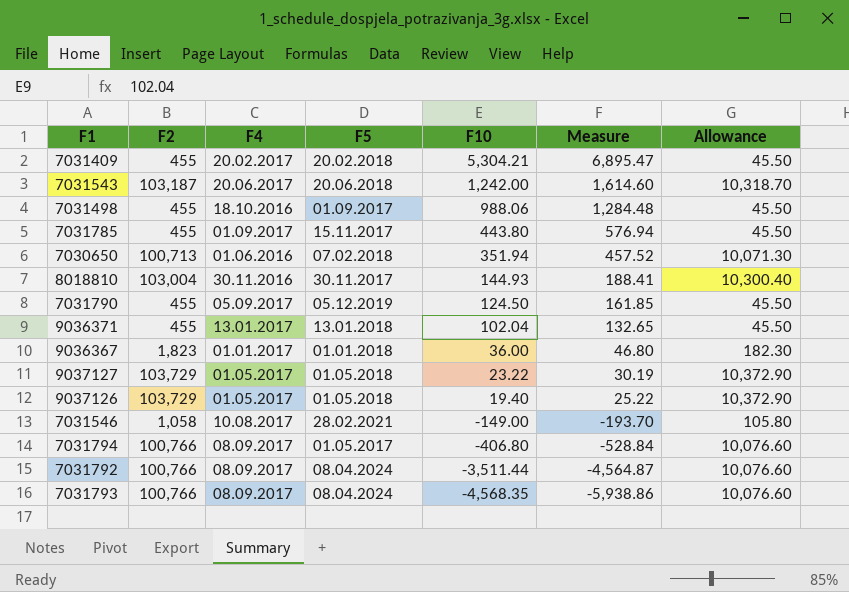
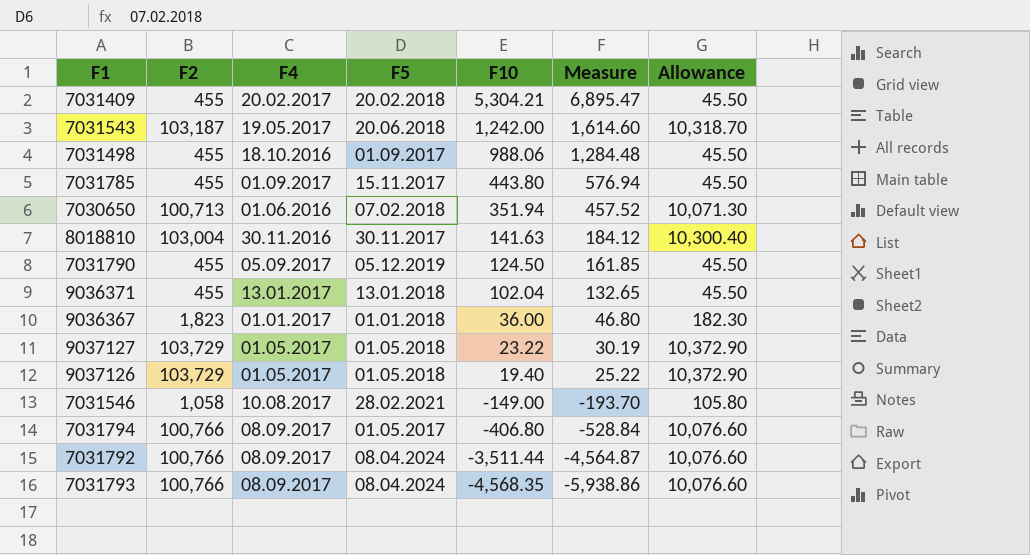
7031543 | F4: 20.06.2017 -> 19.05.2017
8018810 | F10: 144.93 -> 141.63
8018810 | Measure: 188.41 -> 184.12

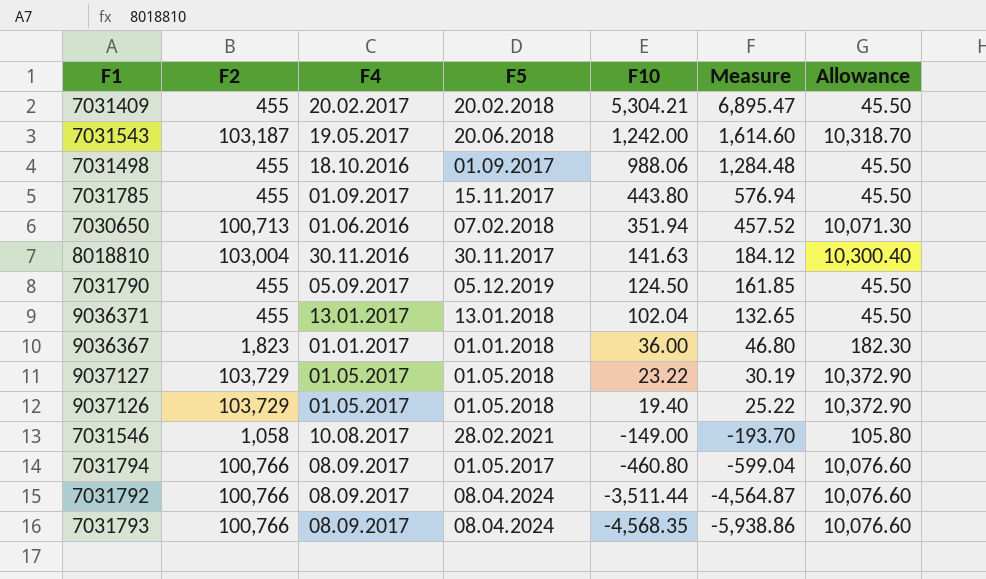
7031794 | F10: -406.80 -> -460.80
7031794 | Measure: -528.84 -> -599.04

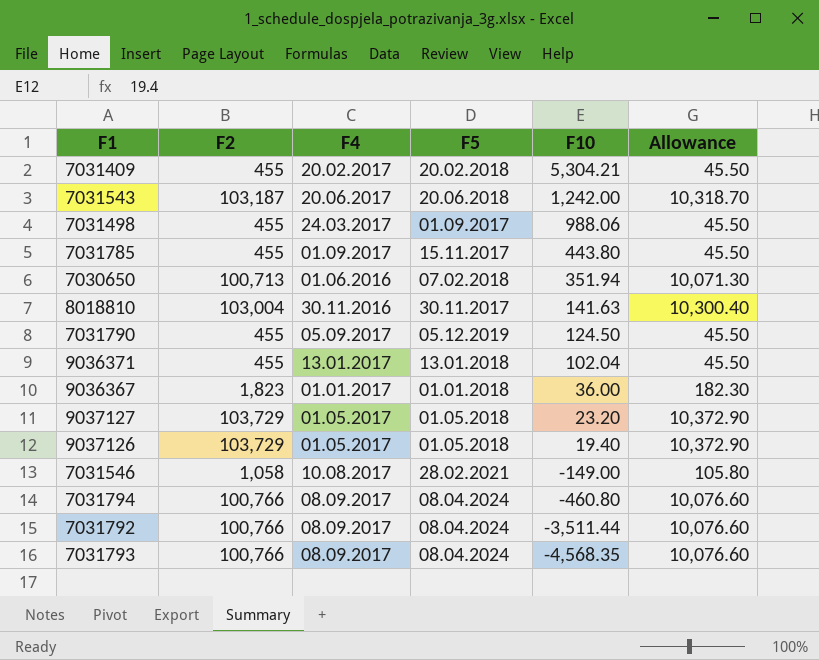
column Measure | formula: [F10] * 1.3 -> none
7031543 | F4: 19.05.2017 -> 20.06.2017
7031498 | F4: 18.10.2016 -> 24.03.2017
9037127 | F10: 23.22 -> 23.20
7031794 | F5: 01.05.2017 -> 08.04.2024

